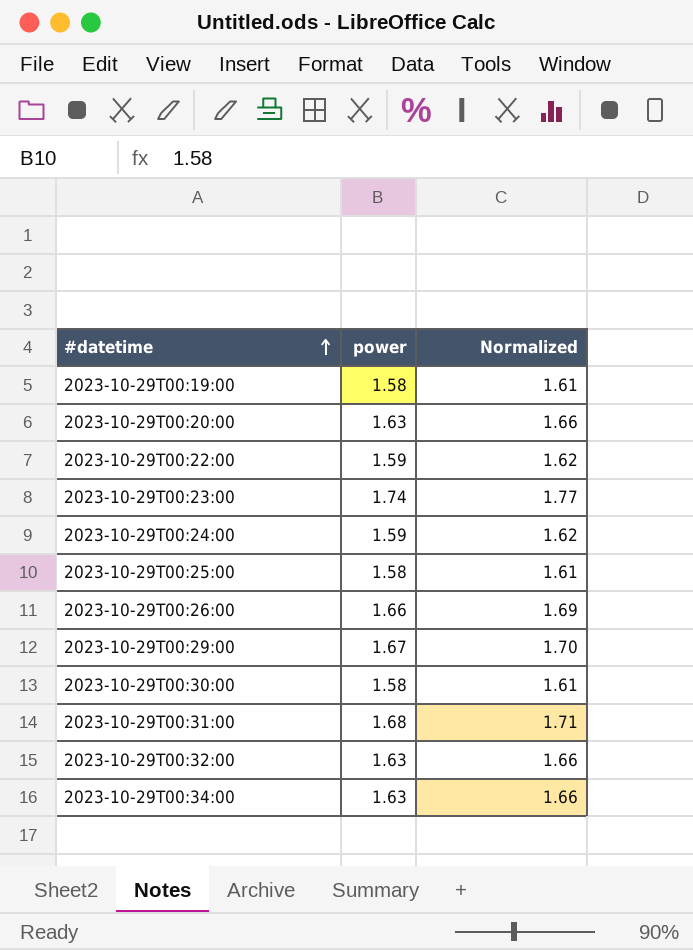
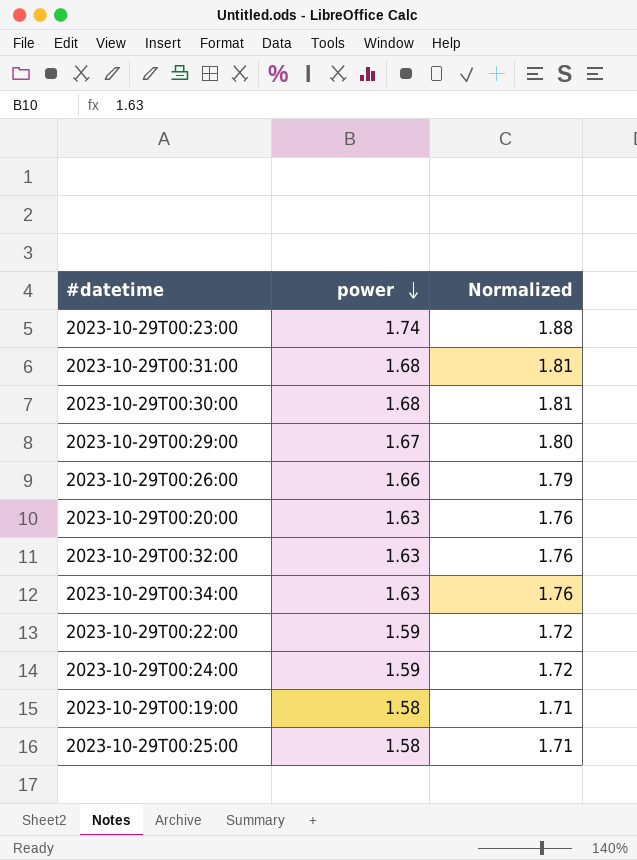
row order: #datetime ascending -> power descending
column Normalized | formula: [power] * 1.02 -> [power] * 1.08
2023-10-29T00:30:00 | power: 1.58 -> 1.68

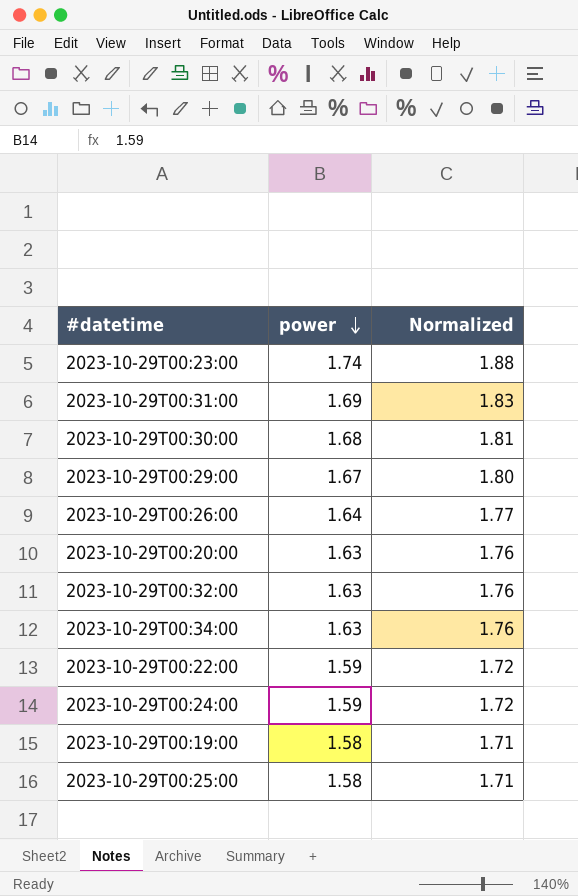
2023-10-29T00:31:00 | power: 1.68 -> 1.69
2023-10-29T00:31:00 | Normalized: 1.81 -> 1.83
2023-10-29T00:26:00 | power: 1.66 -> 1.64
2023-10-29T00:26:00 | Normalized: 1.79 -> 1.77

